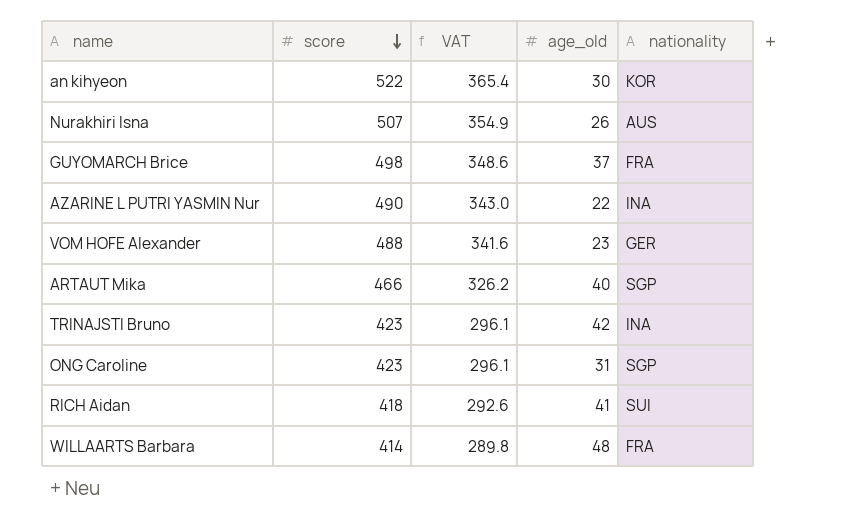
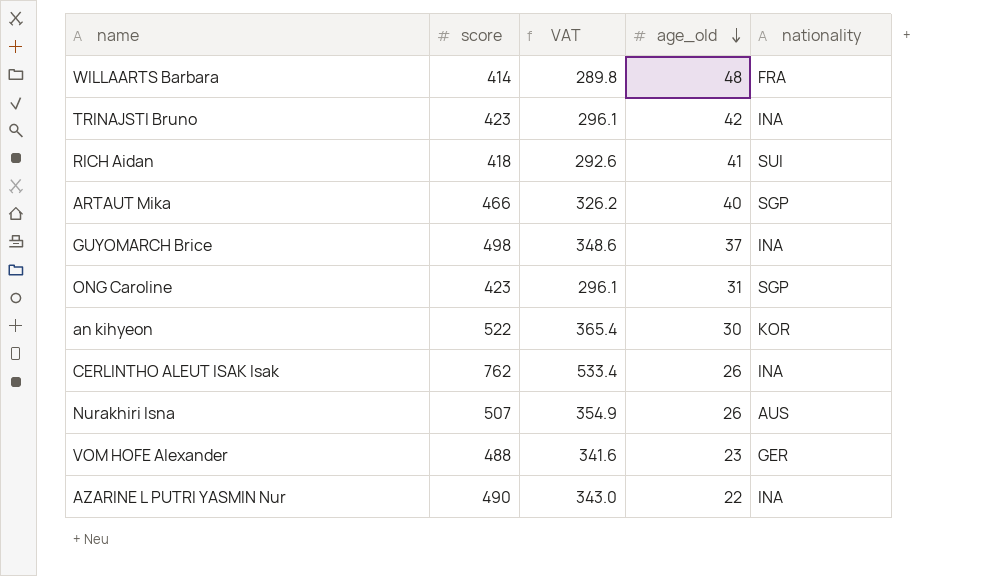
row order: score descending -> age_old descending
GUYOMARCH Brice | nationality: FRA -> INA
row CERLINTHO ALEUT ISAK Isak: none -> 762 | 533.4 | 26 | INA

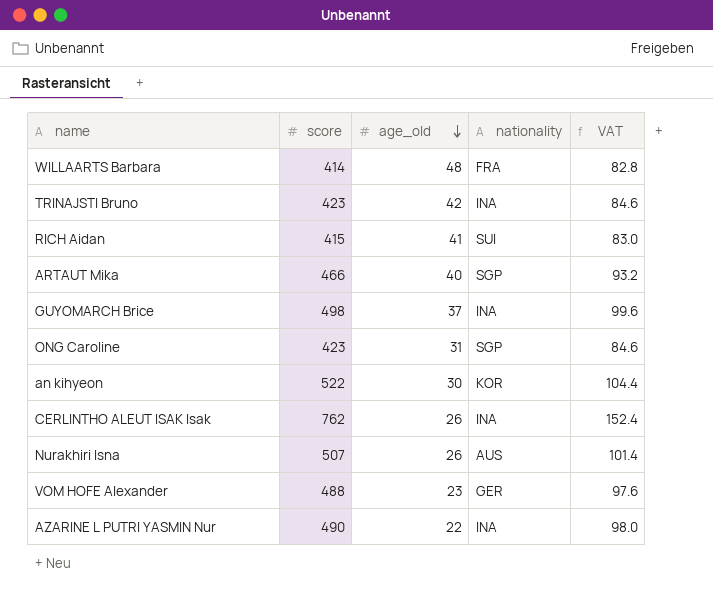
column VAT | formula: [score] * 0.7 -> [score] * 0.2
column VAT | position: 3 -> 5
RICH Aidan | score: 418 -> 415

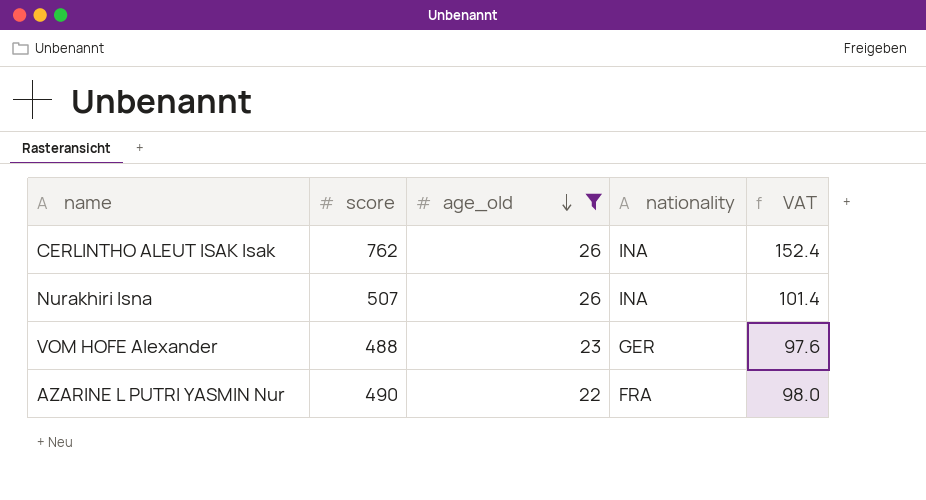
filter: none -> age_old <= 26
Nurakhiri Isna | nationality: AUS -> INA
AZARINE L PUTRI YASMIN Nur | nationality: INA -> FRA

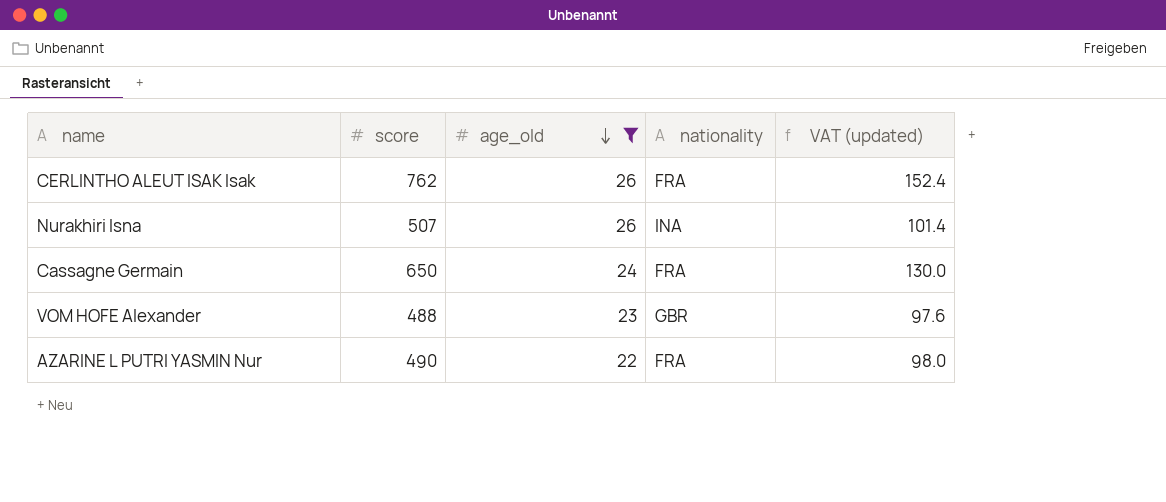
column name: VAT -> VAT (updated)
CERLINTHO ALEUT ISAK Isak | nationality: INA -> FRA
row Cassagne Germain: none -> 650 | 24 | FRA | 130.0
VOM HOFE Alexander | nationality: GER -> GBR

